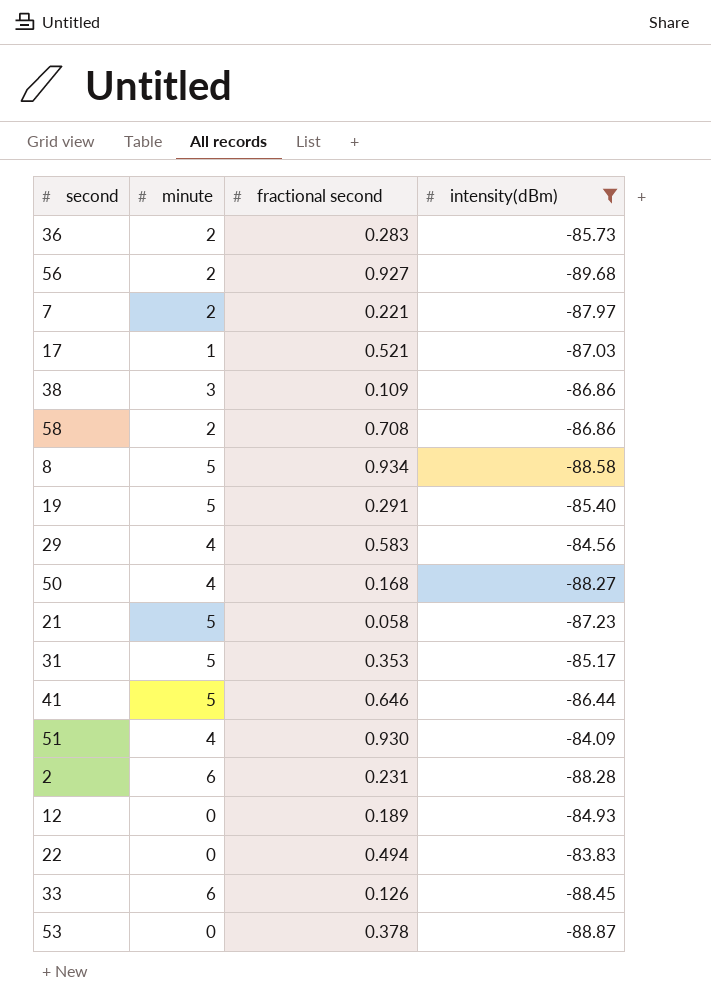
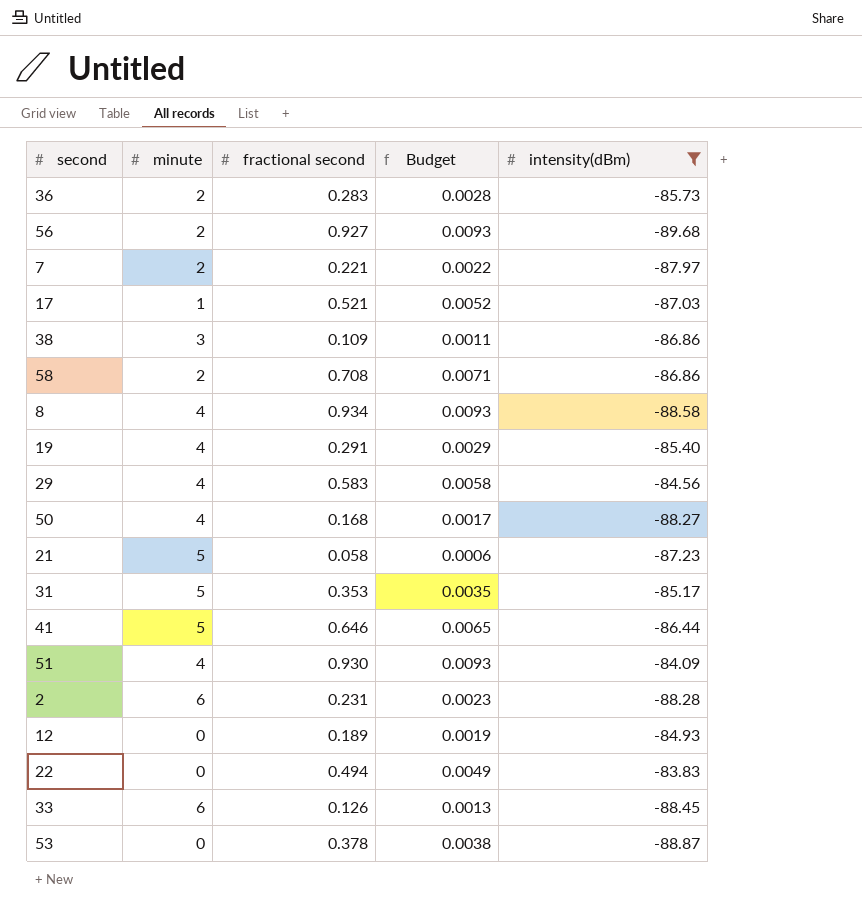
column Budget | formula: none -> [fractional second] * 0.01
8 | minute: 5 -> 4
19 | minute: 5 -> 4

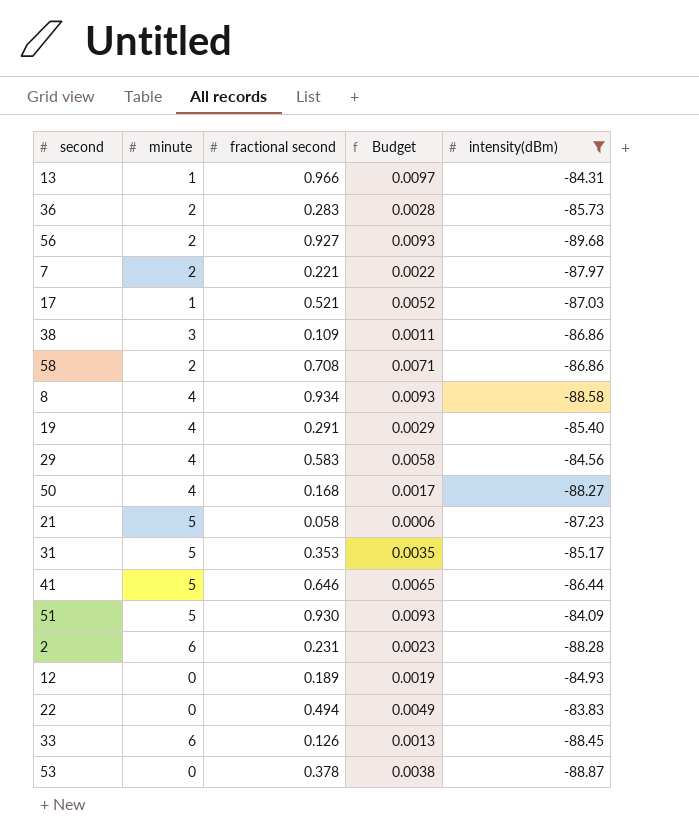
row 13: none -> 1 | 0.966 | 0.0097 | -84.31
51 | minute: 4 -> 5

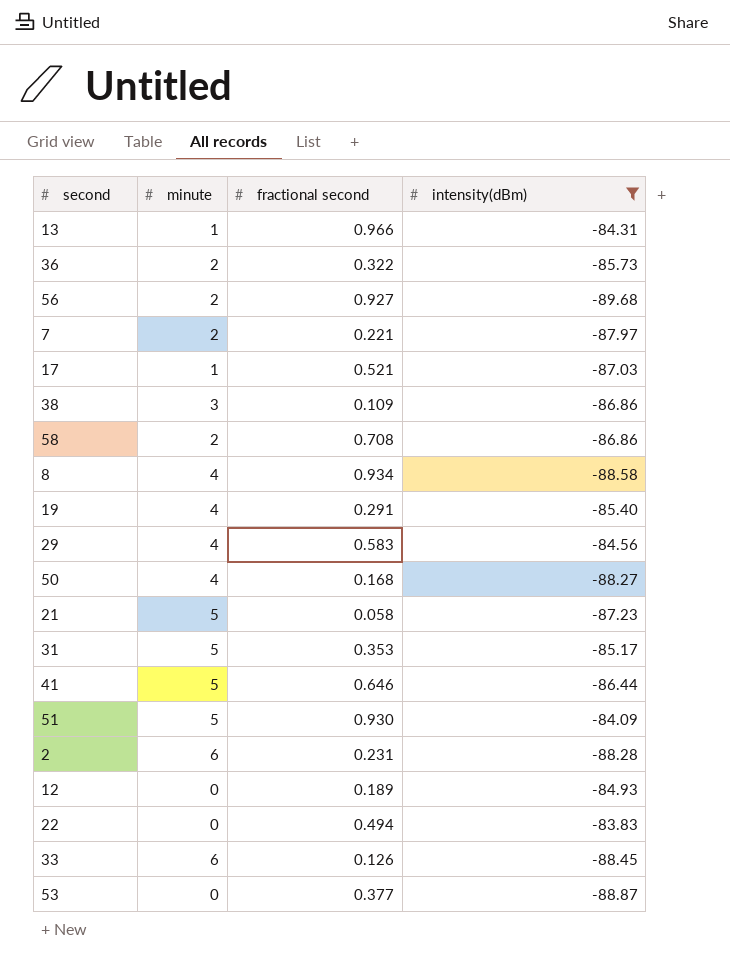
column Budget | formula: [fractional second] * 0.01 -> none
36 | fractional second: 0.283 -> 0.322
53 | fractional second: 0.378 -> 0.377

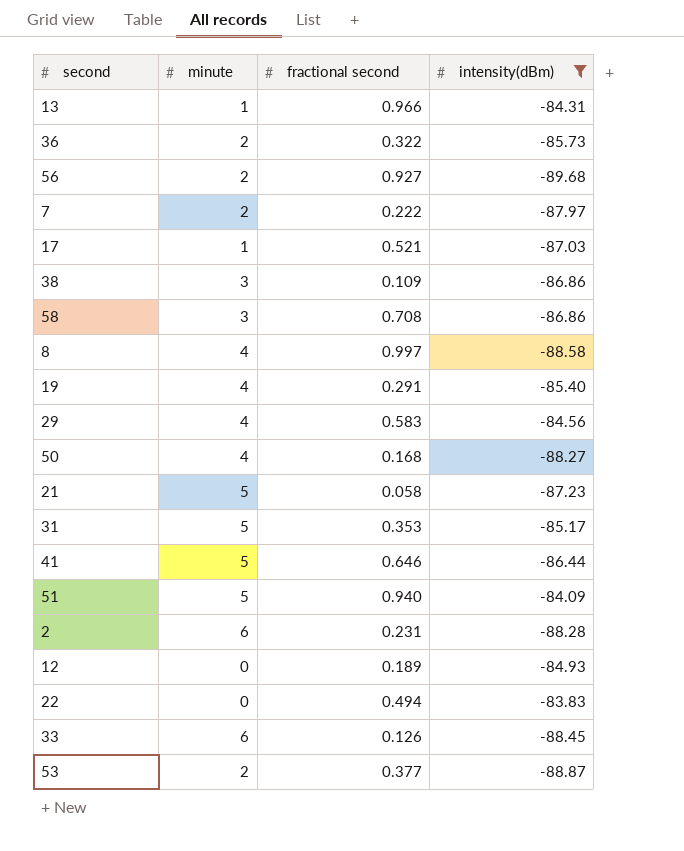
7 | fractional second: 0.221 -> 0.222
58 | minute: 2 -> 3
8 | fractional second: 0.934 -> 0.997
51 | fractional second: 0.930 -> 0.940
53 | minute: 0 -> 2

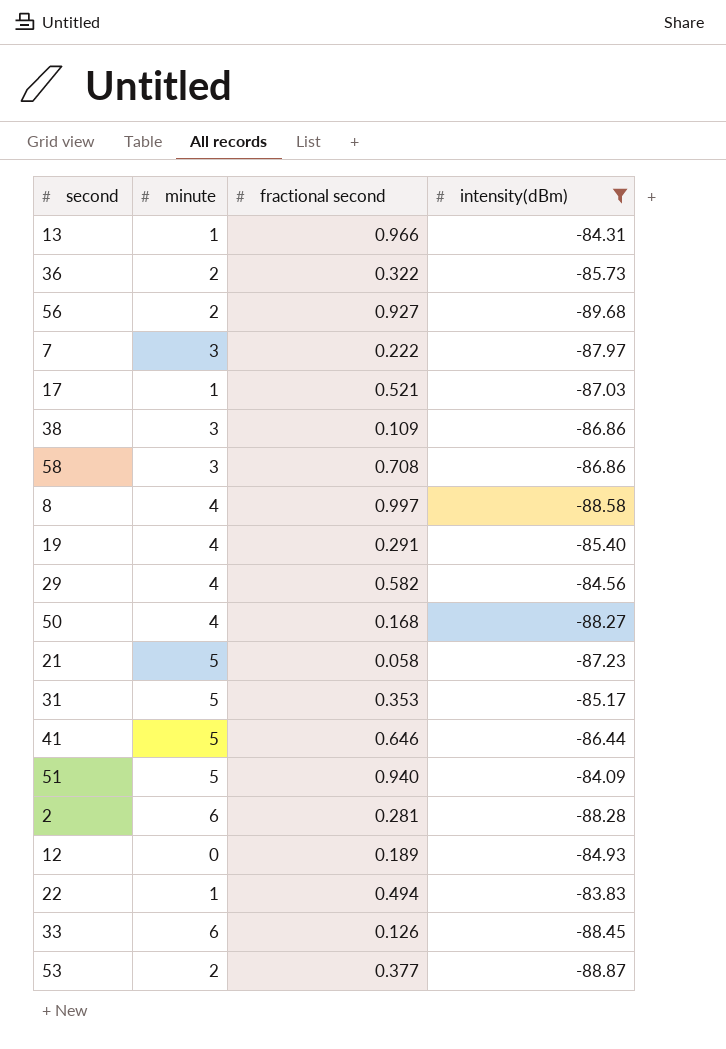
7 | minute: 2 -> 3
29 | fractional second: 0.583 -> 0.582
2 | fractional second: 0.231 -> 0.281
22 | minute: 0 -> 1

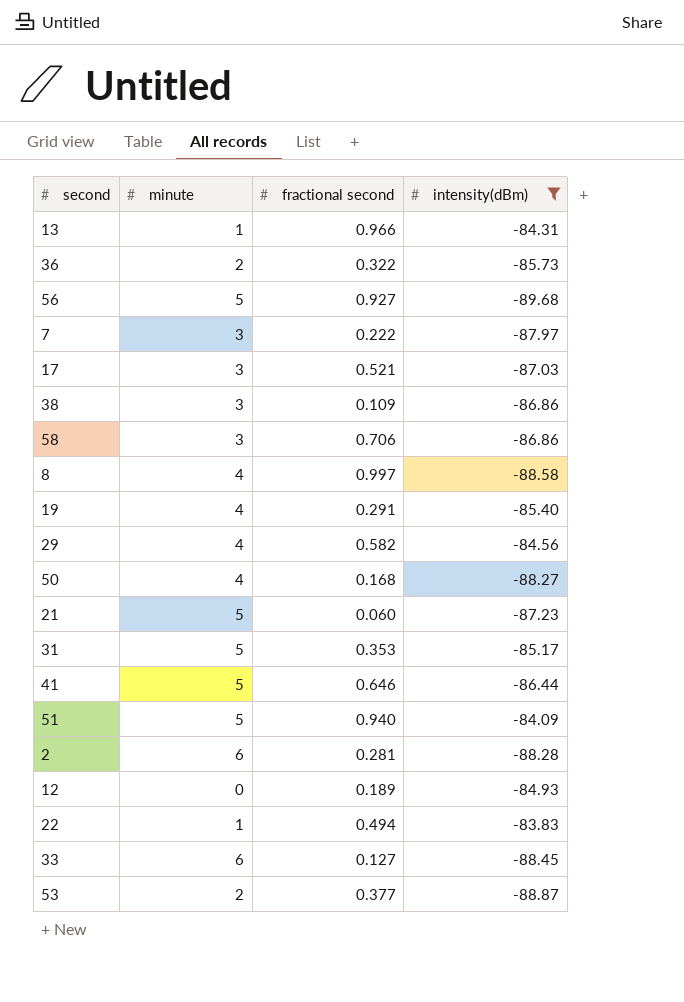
56 | minute: 2 -> 5
17 | minute: 1 -> 3
58 | fractional second: 0.708 -> 0.706
21 | fractional second: 0.058 -> 0.060
33 | fractional second: 0.126 -> 0.127

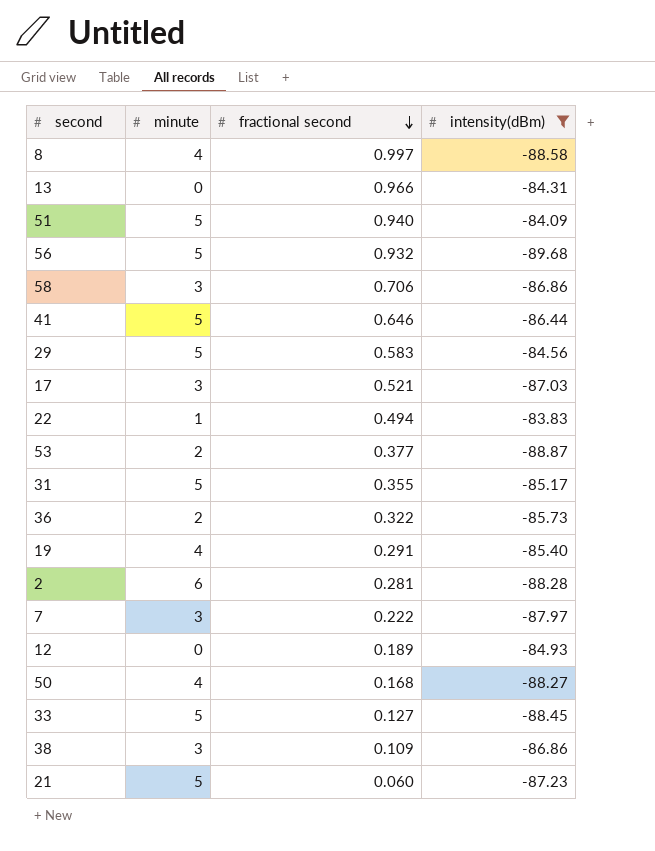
row order: none -> fractional second descending
13 | minute: 1 -> 0
56 | fractional second: 0.927 -> 0.932
29 | minute: 4 -> 5
29 | fractional second: 0.582 -> 0.583
31 | fractional second: 0.353 -> 0.355
33 | minute: 6 -> 5

